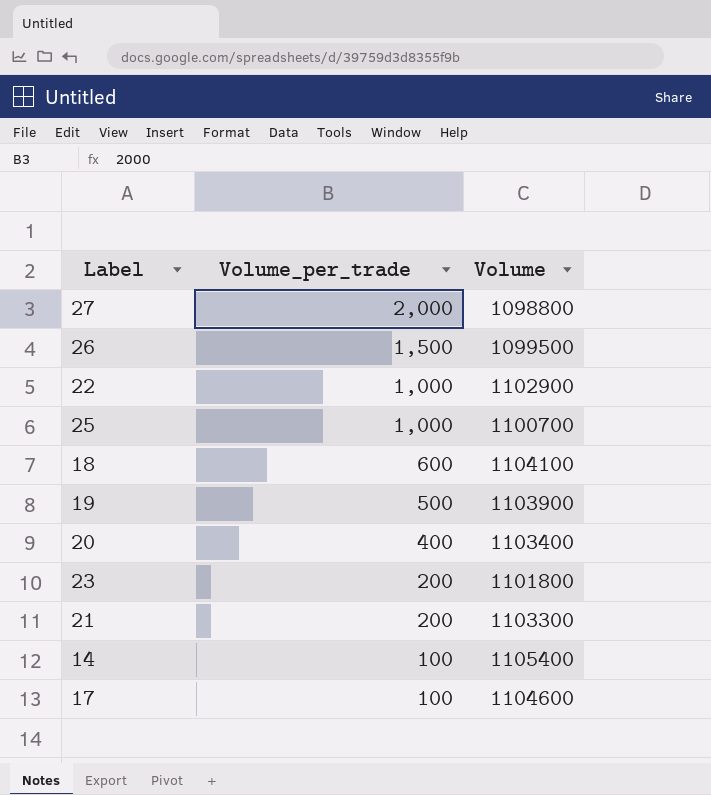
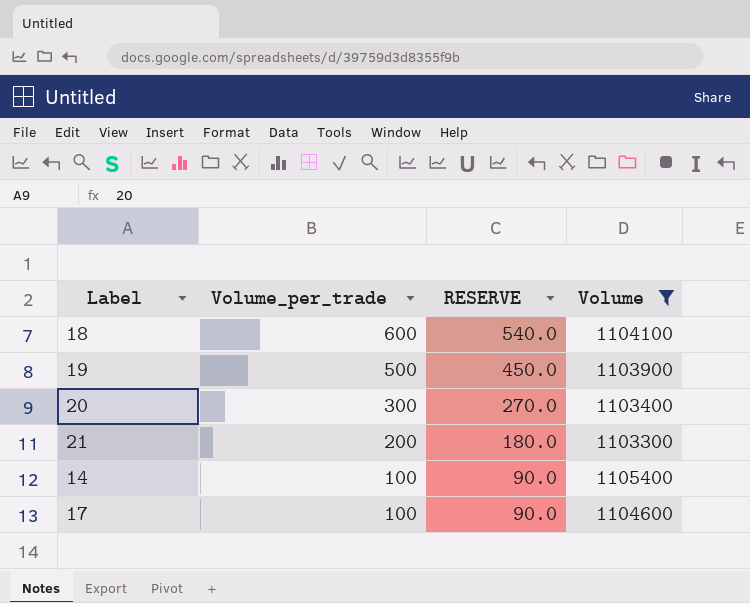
filter: none -> Volume >= 1103300
column RESERVE | formula: none -> [Volume_per_trade] * 0.9
20 | Volume_per_trade: 400 -> 300

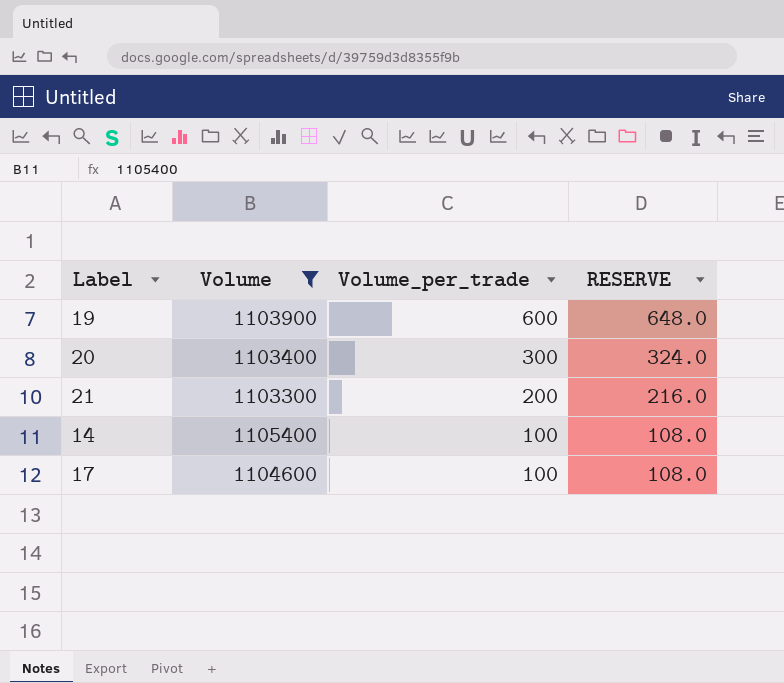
column Volume | position: 4 -> 2
column RESERVE | formula: [Volume_per_trade] * 0.9 -> [Volume_per_trade] * 1.08
row 18: 600 | 540.0 | 1104100 -> none
19 | Volume_per_trade: 500 -> 600

